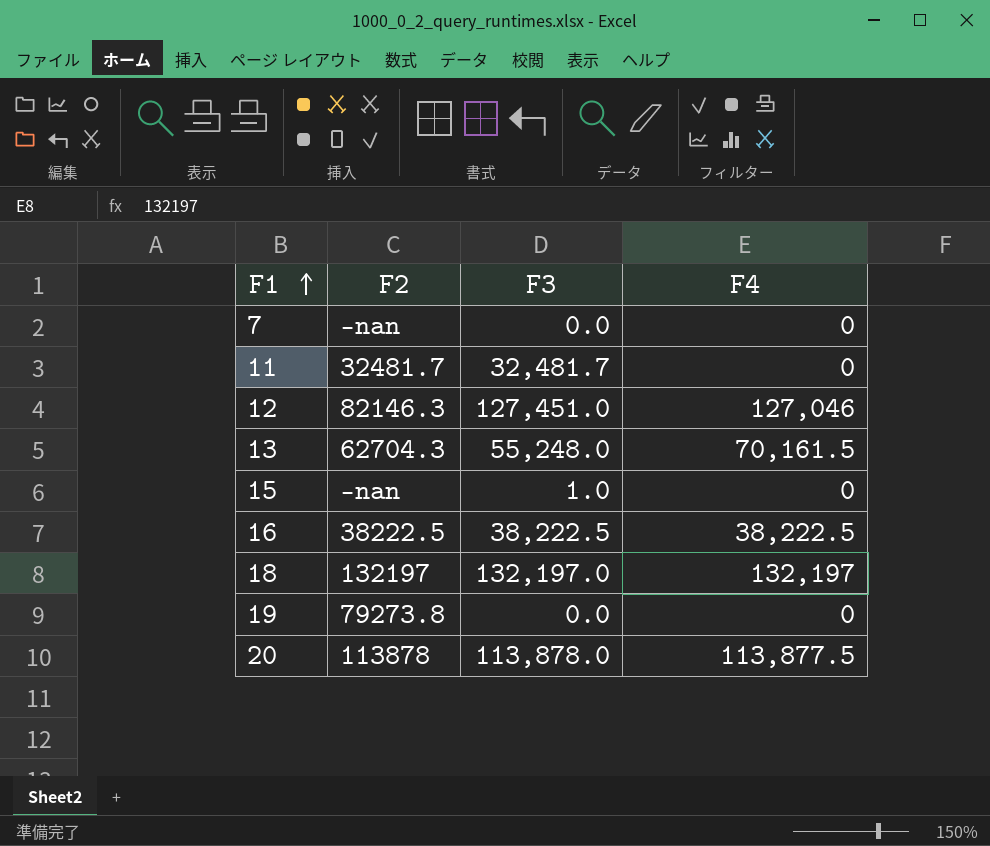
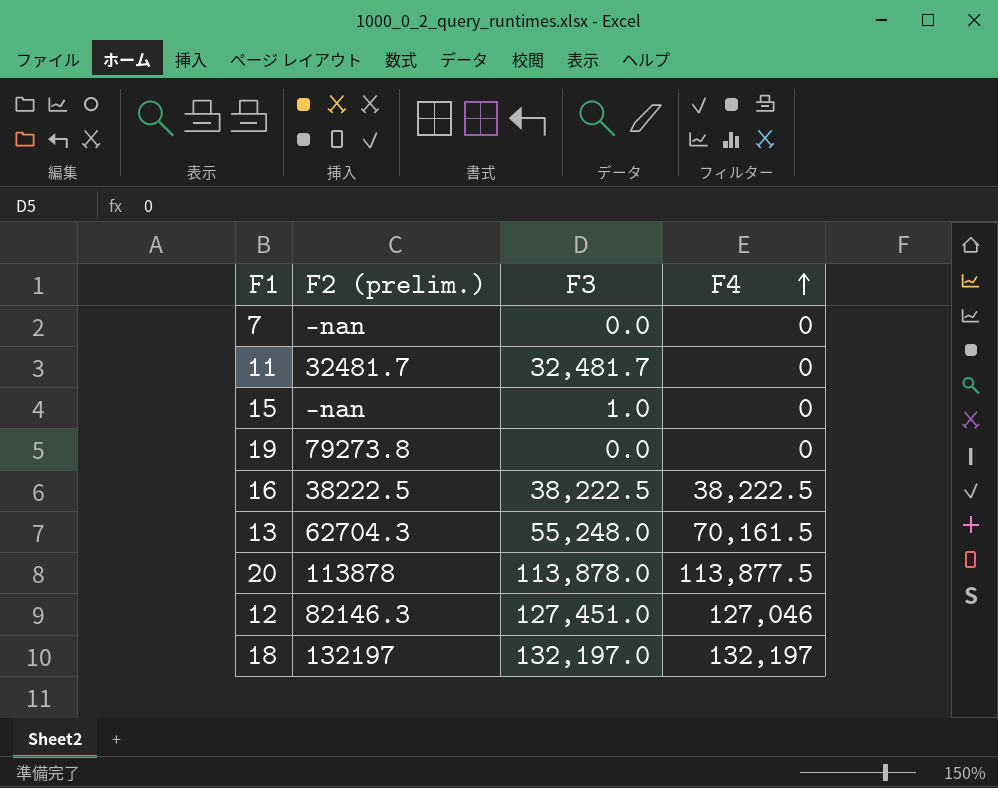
row order: F1 ascending -> F4 ascending
column name: F2 -> F2 (prelim.)

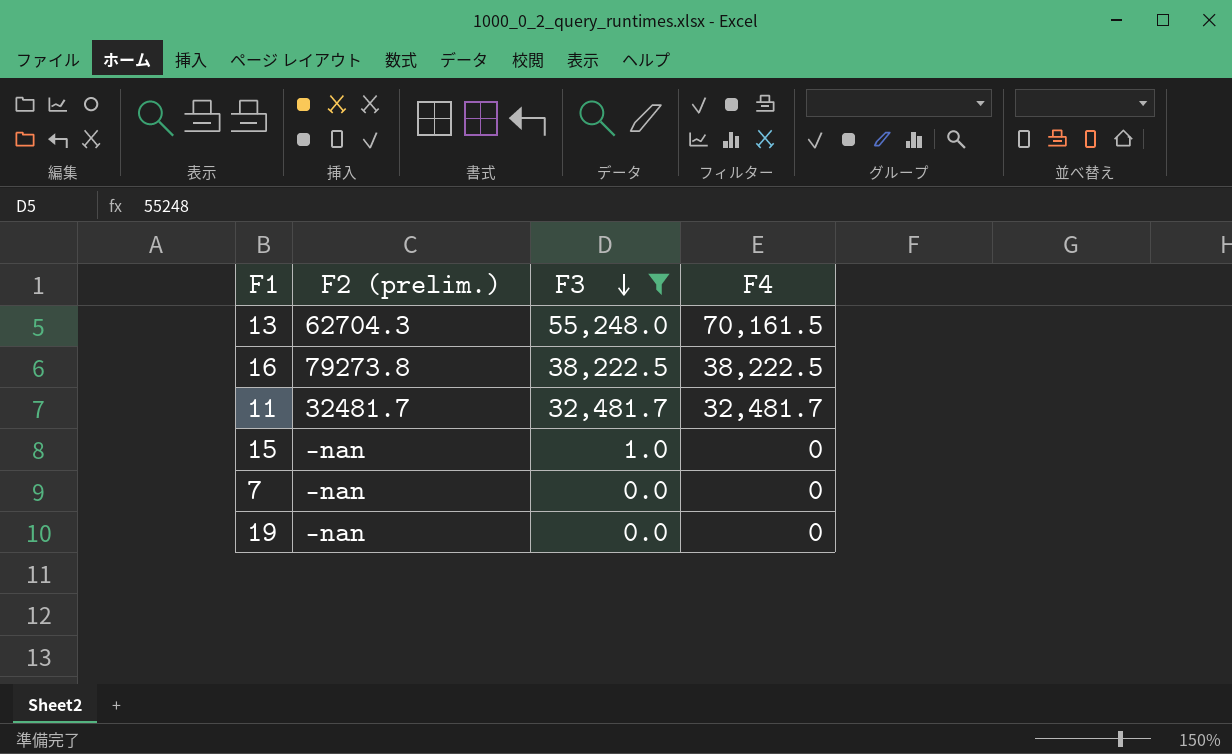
filter: none -> F3 <= 55,248.0
row order: F4 ascending -> F3 descending
16 | F2 (prelim.): 38222.5 -> 79273.8
11 | F4: 0 -> 32,481.7
19 | F2 (prelim.): 79273.8 -> -nan

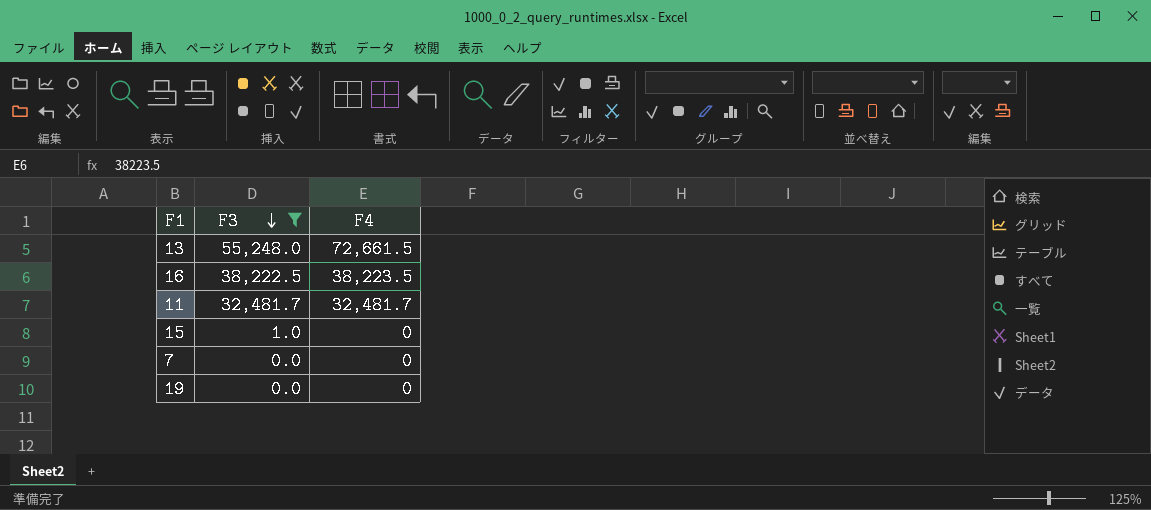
column F2 (prelim.) | position: 2 -> none
13 | F4: 70,161.5 -> 72,661.5
16 | F4: 38,222.5 -> 38,223.5

